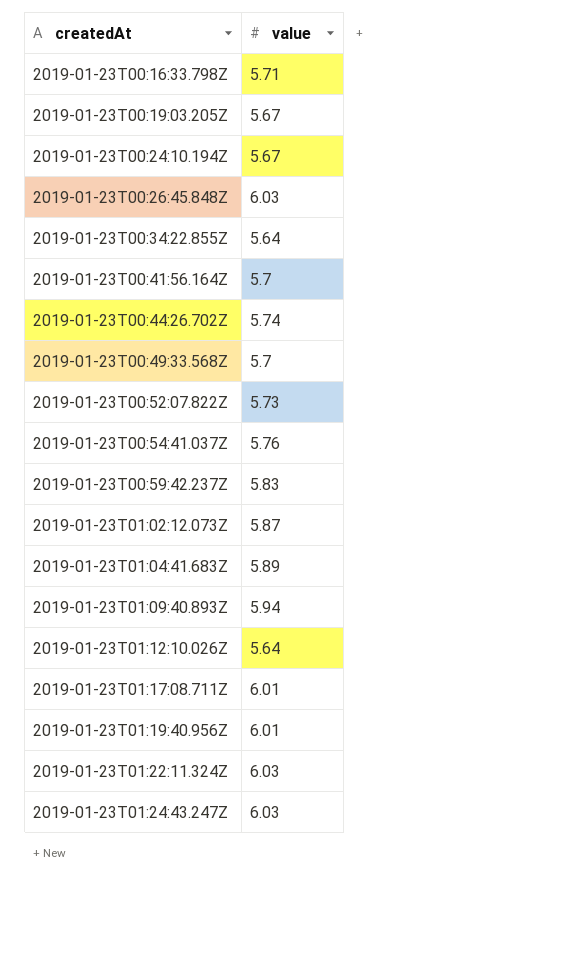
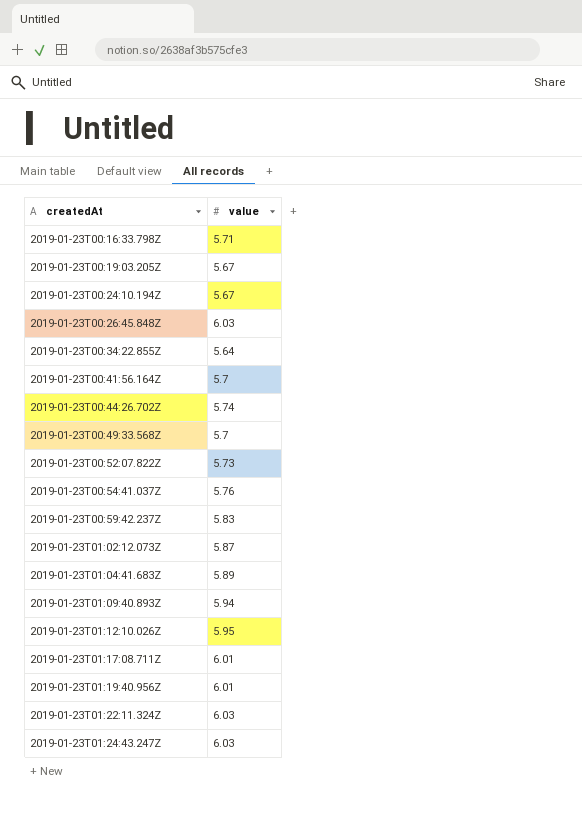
2019-01-23T01:12:10.026Z | value: 5.64 -> 5.95

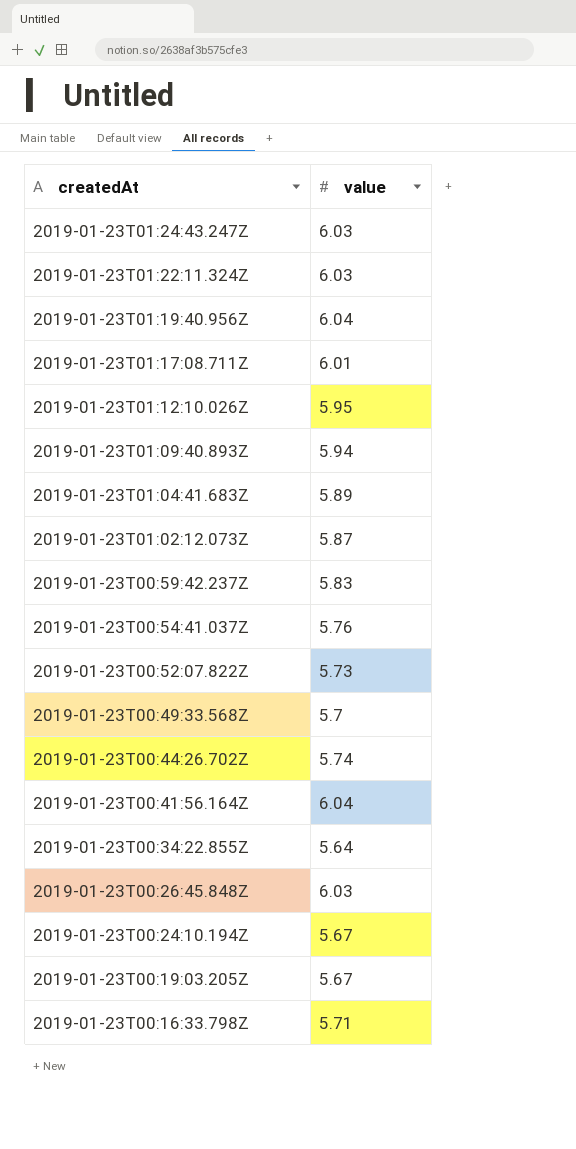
row order: createdAt ascending -> createdAt descending
2019-01-23T01:19:40.956Z | value: 6.01 -> 6.04
2019-01-23T00:41:56.164Z | value: 5.7 -> 6.04

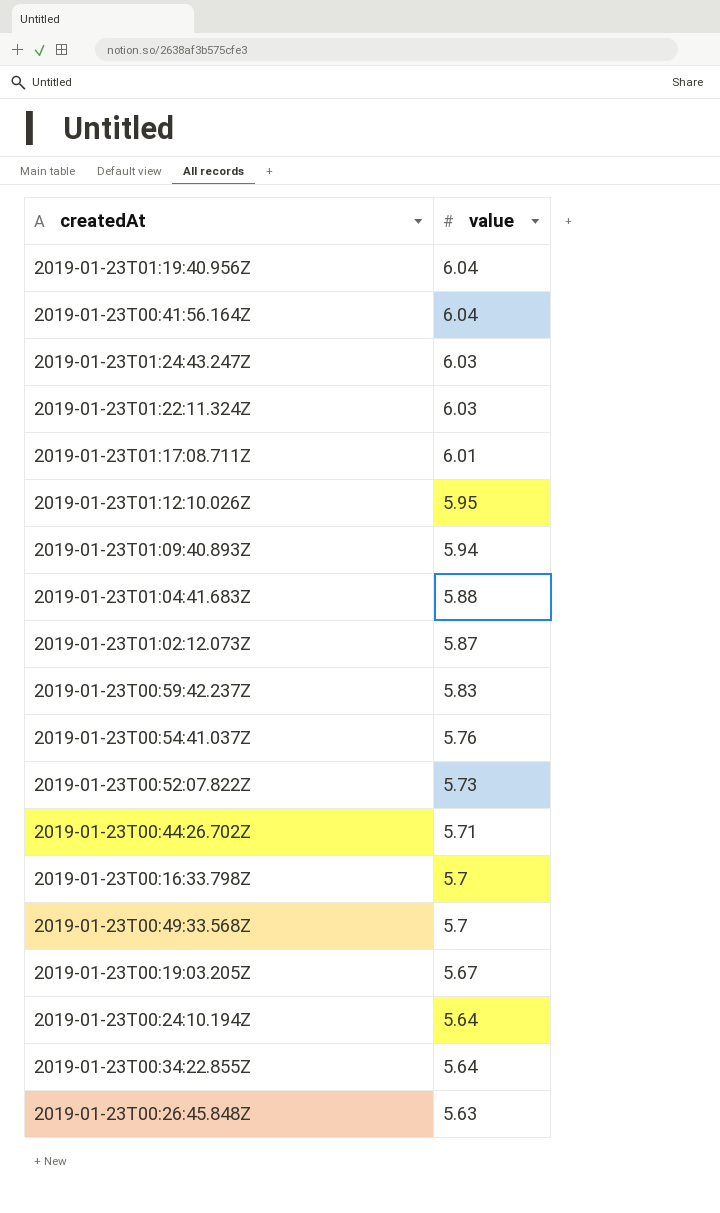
row order: createdAt descending -> value descending
2019-01-23T01:04:41.683Z | value: 5.89 -> 5.88
2019-01-23T00:44:26.702Z | value: 5.74 -> 5.71
2019-01-23T00:16:33.798Z | value: 5.71 -> 5.7
2019-01-23T00:24:10.194Z | value: 5.67 -> 5.64
2019-01-23T00:26:45.848Z | value: 6.03 -> 5.63

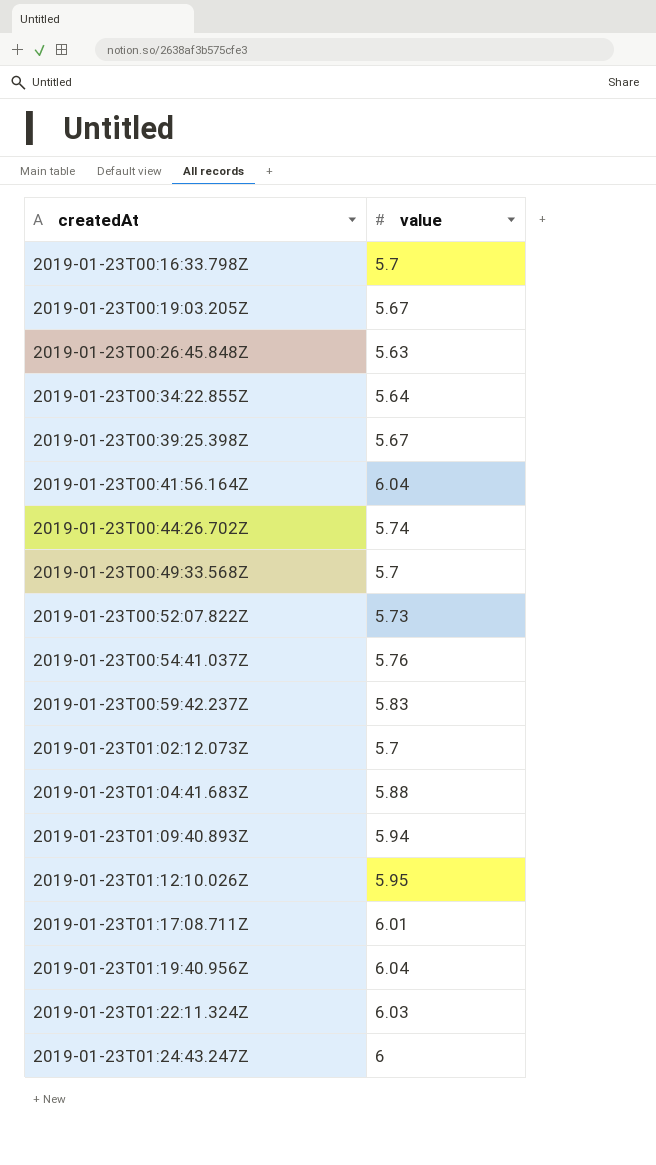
row order: value descending -> createdAt ascending
row 2019-01-23T00:24:10.194Z: 5.64 -> none
row 2019-01-23T00:39:25.398Z: none -> 5.67
2019-01-23T00:44:26.702Z | value: 5.71 -> 5.74
2019-01-23T01:02:12.073Z | value: 5.87 -> 5.7
2019-01-23T01:24:43.247Z | value: 6.03 -> 6

